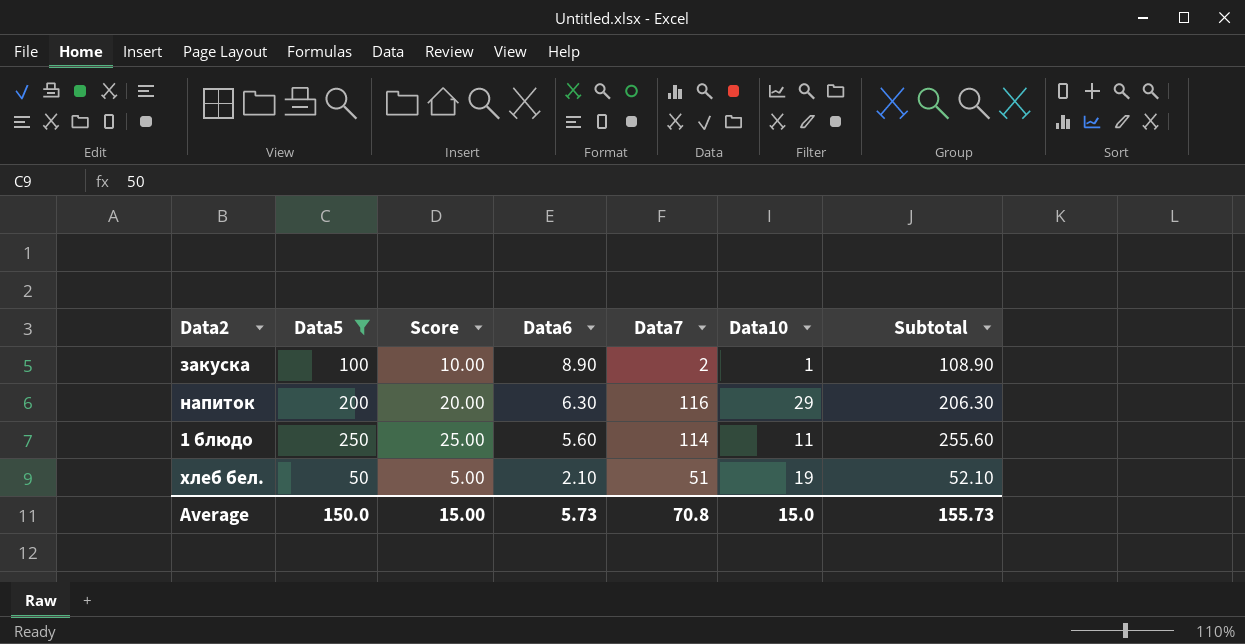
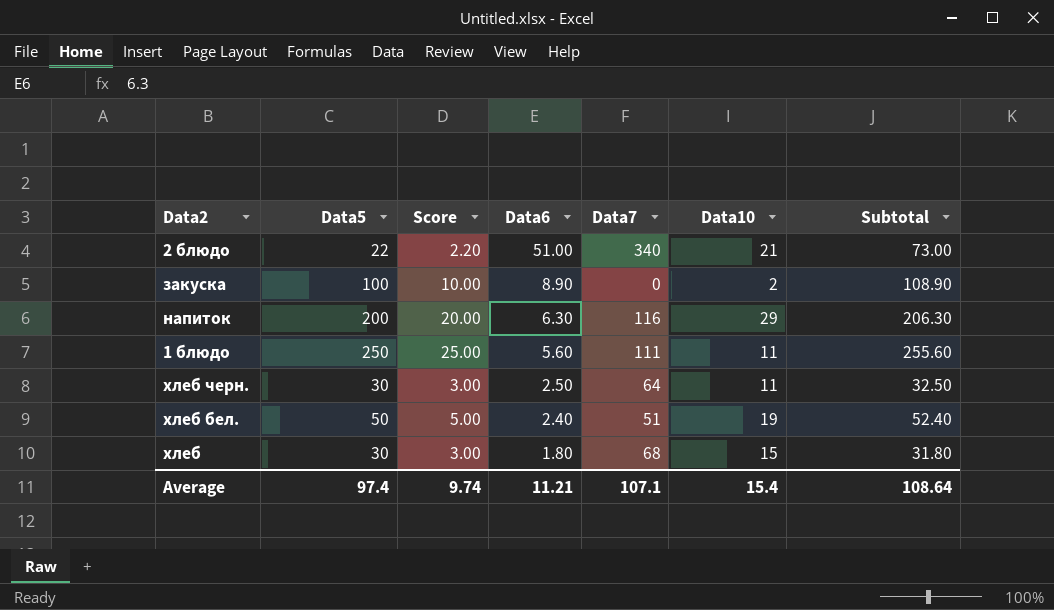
filter: Data5 >= 50 -> none
закуска | Data7: 2 -> 0
закуска | Data10: 1 -> 2
1 блюдо | Data7: 114 -> 111
хлеб бел. | Data6: 2.10 -> 2.40
хлеб бел. | Subtotal: 52.10 -> 52.40
Average | Data5: 150.0 -> 97.4
Average | Score: 15.00 -> 9.74
Average | Data6: 5.73 -> 11.21
Average | Data7: 70.8 -> 107.1
Average | Data10: 15.0 -> 15.4
Average | Subtotal: 155.73 -> 108.64

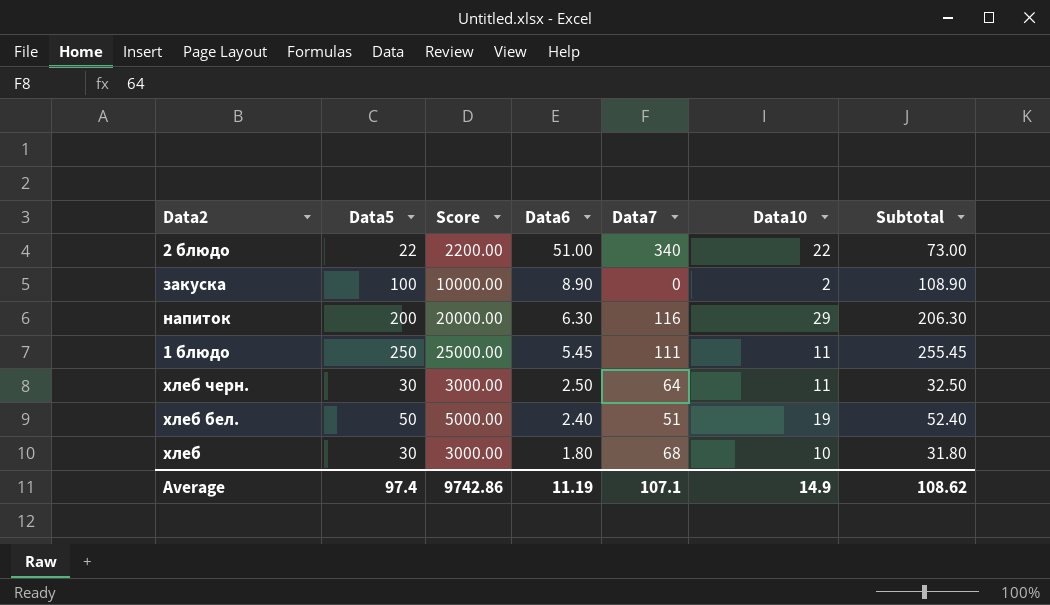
column Score | formula: [Data5] * 0.1 -> [Data5] * 100
2 блюдо | Data10: 21 -> 22
1 блюдо | Data6: 5.60 -> 5.45
1 блюдо | Subtotal: 255.60 -> 255.45
хлеб | Data10: 15 -> 10
Average | Score: 9.74 -> 9742.86
Average | Data6: 11.21 -> 11.19
Average | Data10: 15.4 -> 14.9
Average | Subtotal: 108.64 -> 108.62

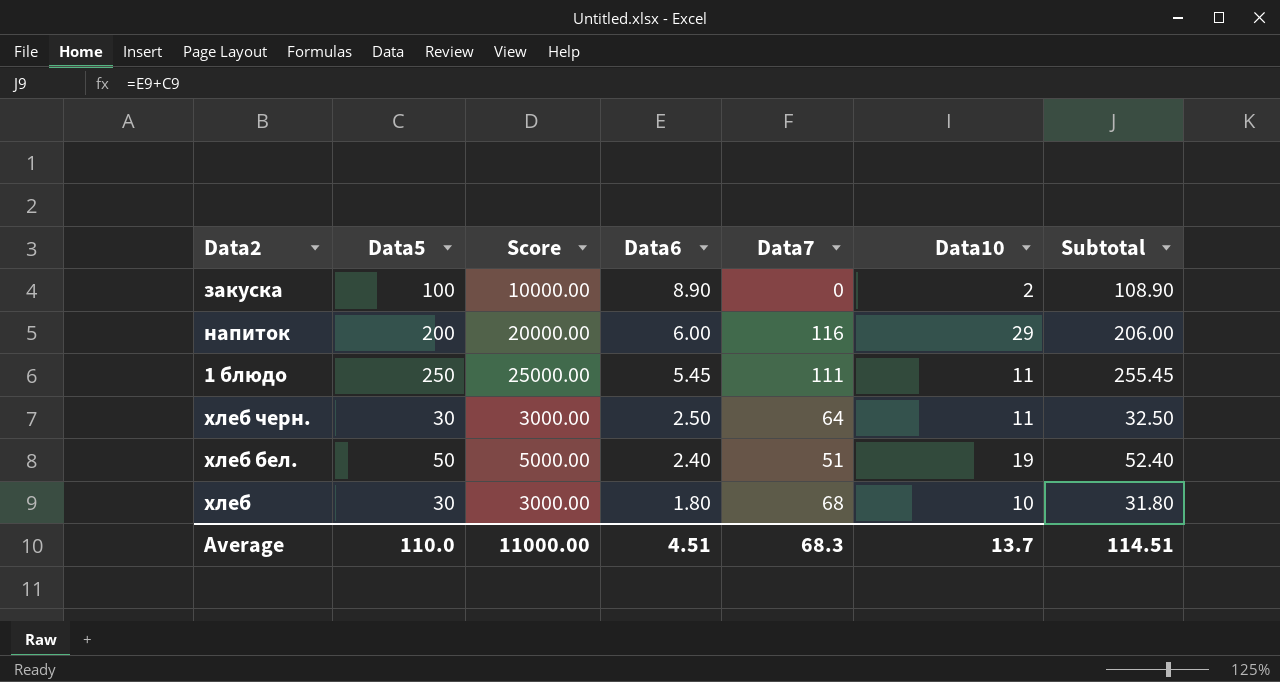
row 2 блюдо: 22 | 2200.00 | 51.00 | 340 | 22 | 73.00 -> none
напиток | Data6: 6.30 -> 6.00
напиток | Subtotal: 206.30 -> 206.00
Average | Data5: 97.4 -> 110.0
Average | Score: 9742.86 -> 11000.00
Average | Data6: 11.19 -> 4.51
Average | Data7: 107.1 -> 68.3
Average | Data10: 14.9 -> 13.7
Average | Subtotal: 108.62 -> 114.51

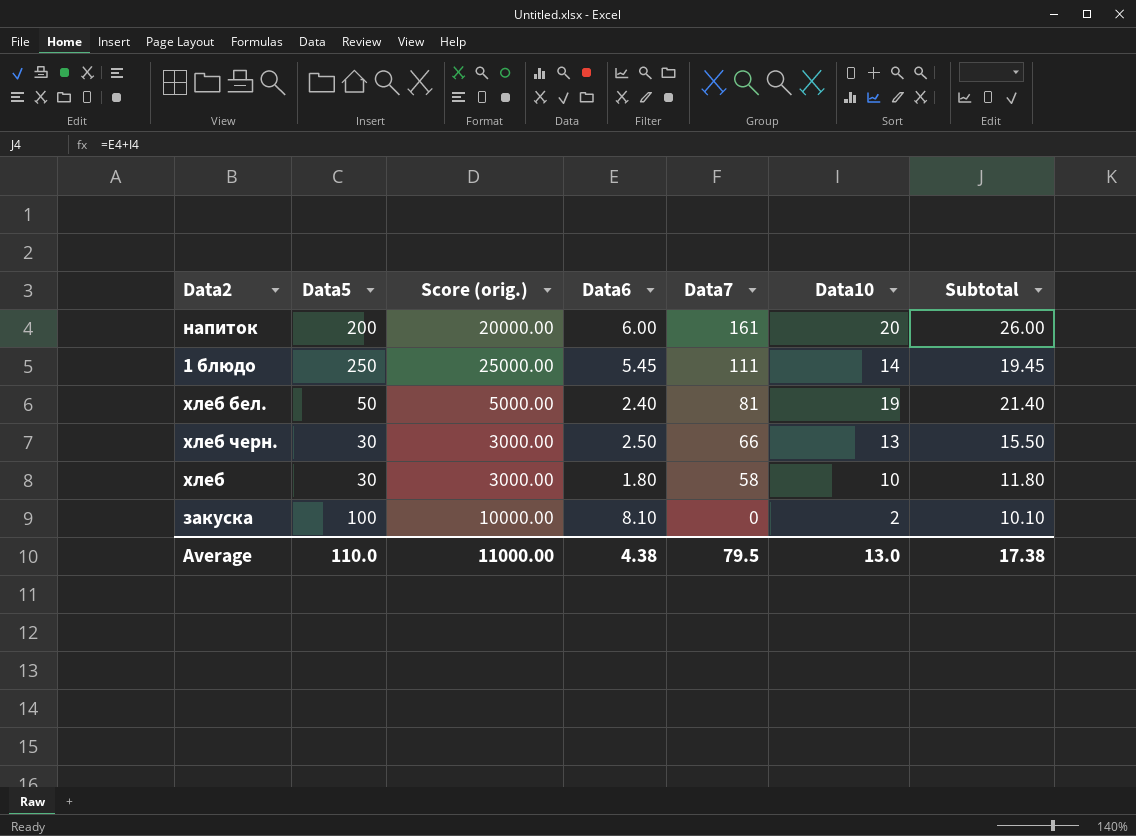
row order: Data6 descending -> Data7 descending
column name: Score -> Score (orig.)
column Subtotal | formula: [Data5] + [Data6] -> [Data6] + [Data10]
напиток | Data7: 116 -> 161
напиток | Data10: 29 -> 20
1 блюдо | Data10: 11 -> 14
хлеб бел. | Data7: 51 -> 81
хлеб черн. | Data7: 64 -> 66
хлеб черн. | Data10: 11 -> 13
хлеб | Data7: 68 -> 58
закуска | Data6: 8.90 -> 8.10
Average | Data6: 4.51 -> 4.38
Average | Data7: 68.3 -> 79.5
Average | Data10: 13.7 -> 13.0
Average | Subtotal: 114.51 -> 17.38

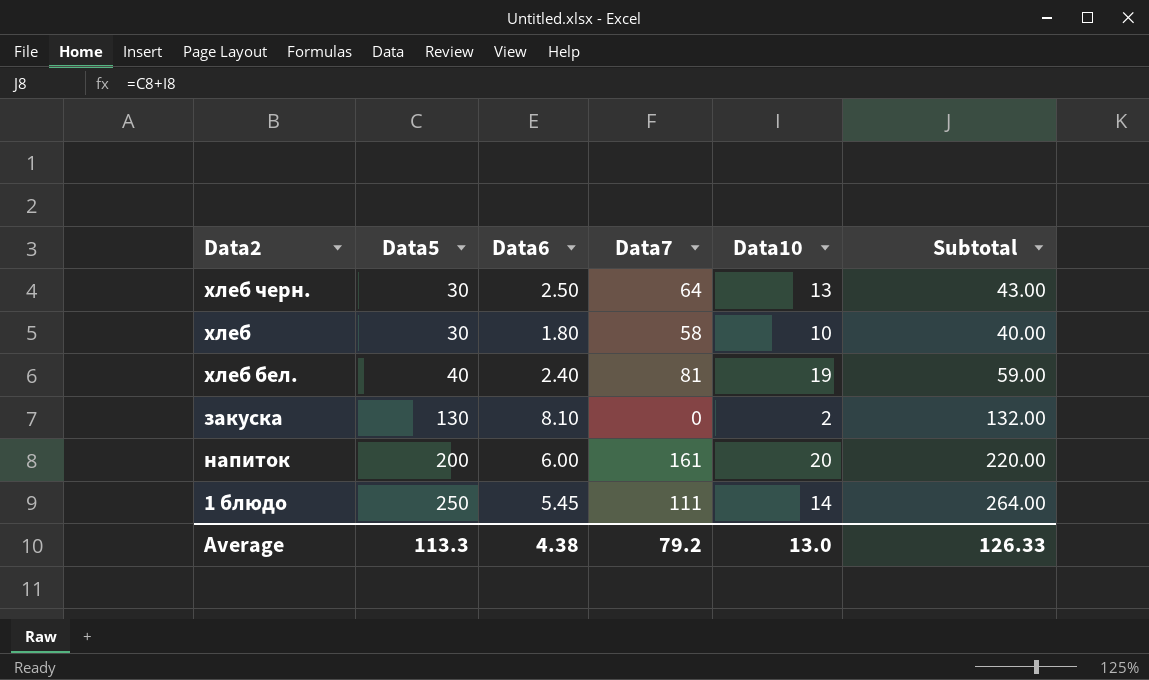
row order: Data7 descending -> Data5 ascending
column Score (orig.) | formula: [Data5] * 100 -> none
column Subtotal | formula: [Data6] + [Data10] -> [Data5] + [Data10]
хлеб черн. | Data7: 66 -> 64
хлеб бел. | Data5: 50 -> 40
закуска | Data5: 100 -> 130
Average | Data5: 110.0 -> 113.3
Average | Data7: 79.5 -> 79.2
Average | Subtotal: 17.38 -> 126.33

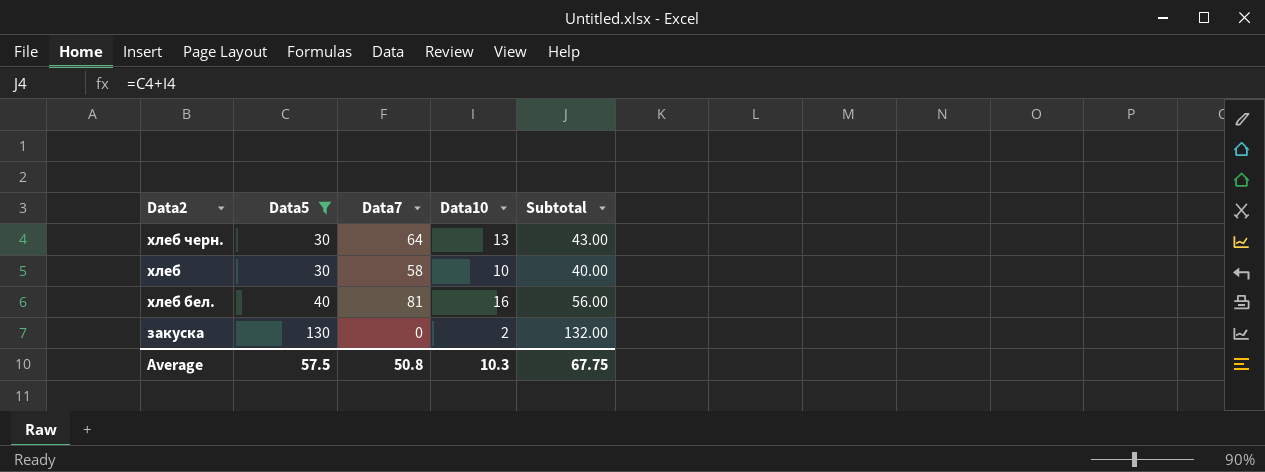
filter: none -> Data5 <= 130
column Data6 | position: 3 -> none
хлеб бел. | Data10: 19 -> 16
хлеб бел. | Subtotal: 59.00 -> 56.00
Average | Data5: 113.3 -> 57.5
Average | Data7: 79.2 -> 50.8
Average | Data10: 13.0 -> 10.3
Average | Subtotal: 126.33 -> 67.75

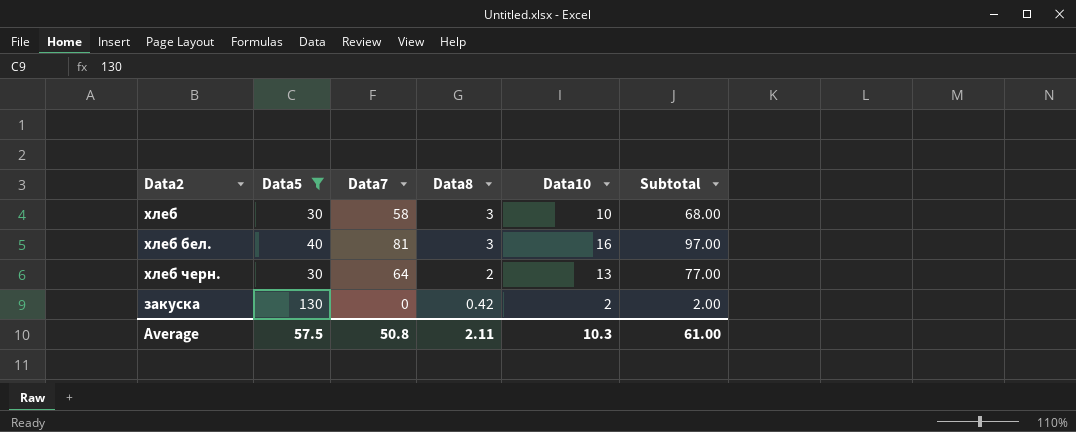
row order: Data5 ascending -> Data8 descending
column Data8 | position: none -> 4
column Subtotal | formula: [Data5] + [Data10] -> [Data7] + [Data10]
Average | Subtotal: 67.75 -> 61.00

